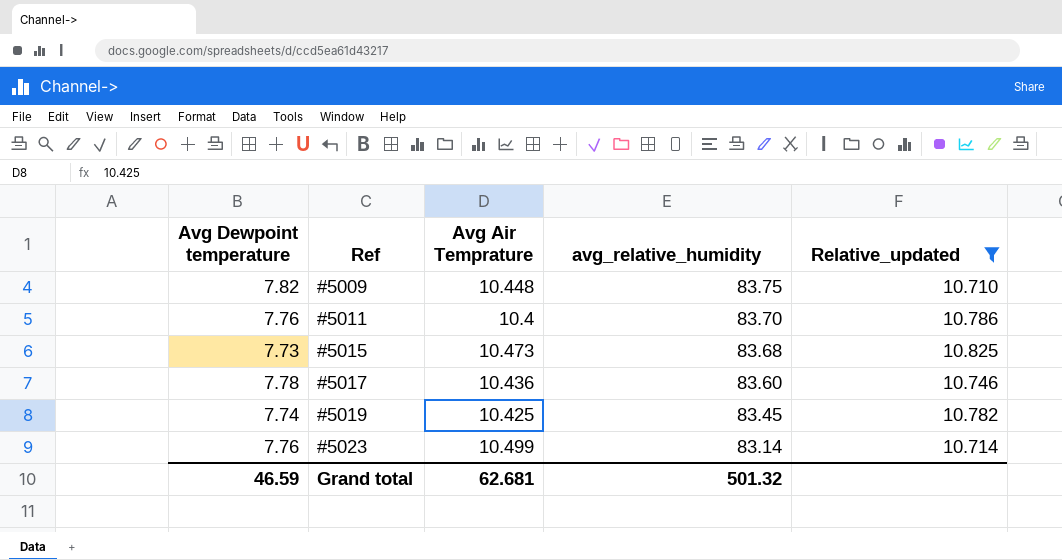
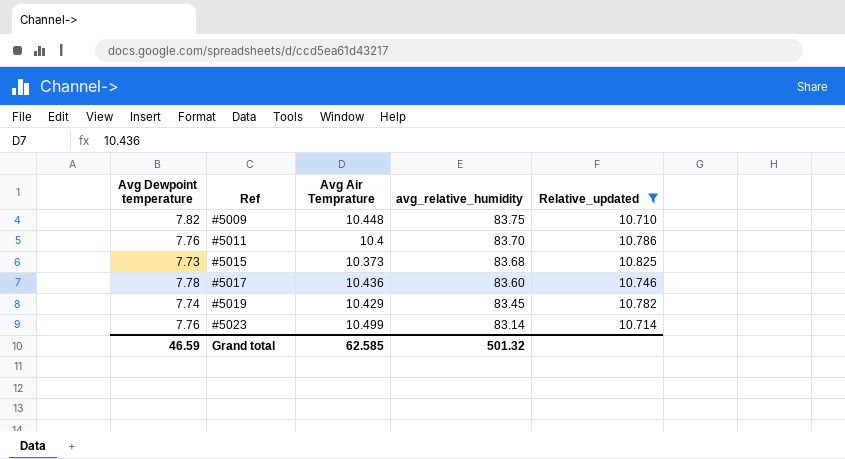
#5015 | Avg Air Temprature: 10.473 -> 10.373
#5019 | Avg Air Temprature: 10.425 -> 10.429
Grand total | Avg Air Temprature: 62.681 -> 62.585

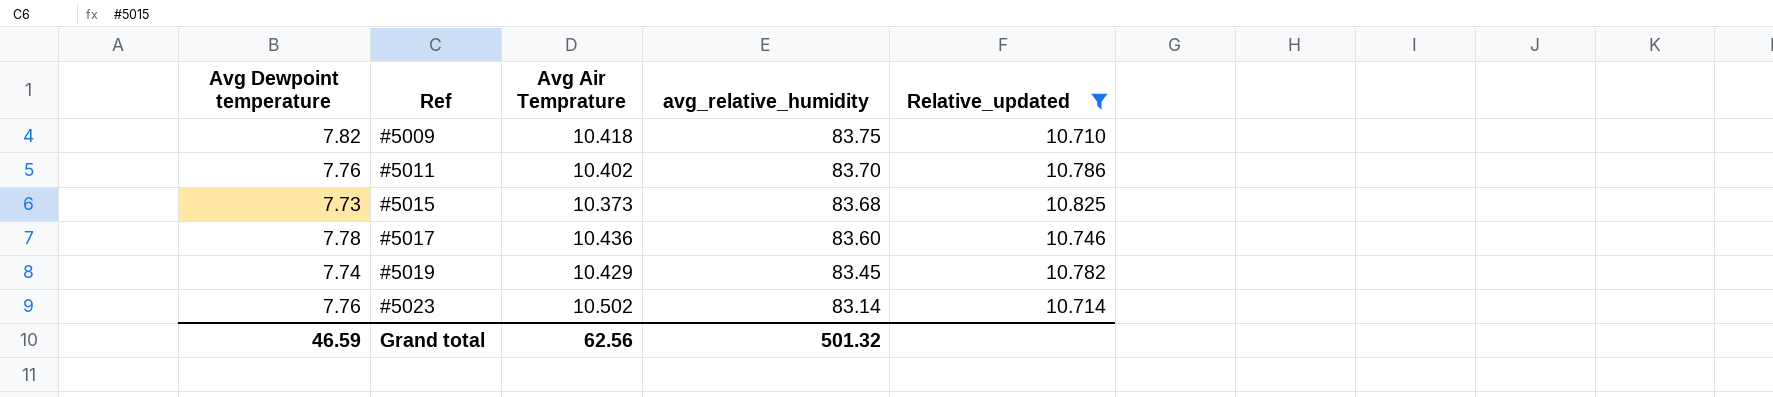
#5009 | Avg Air Temprature: 10.448 -> 10.418
#5011 | Avg Air Temprature: 10.4 -> 10.402
#5023 | Avg Air Temprature: 10.499 -> 10.502
Grand total | Avg Air Temprature: 62.585 -> 62.56

